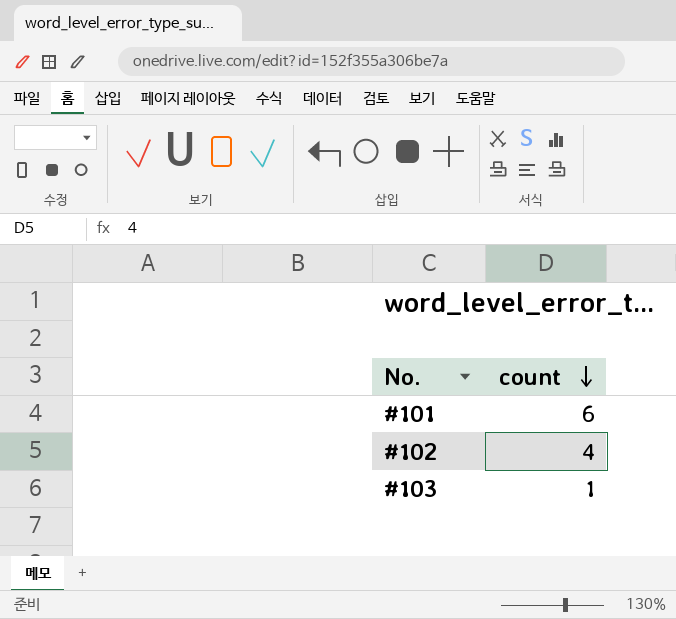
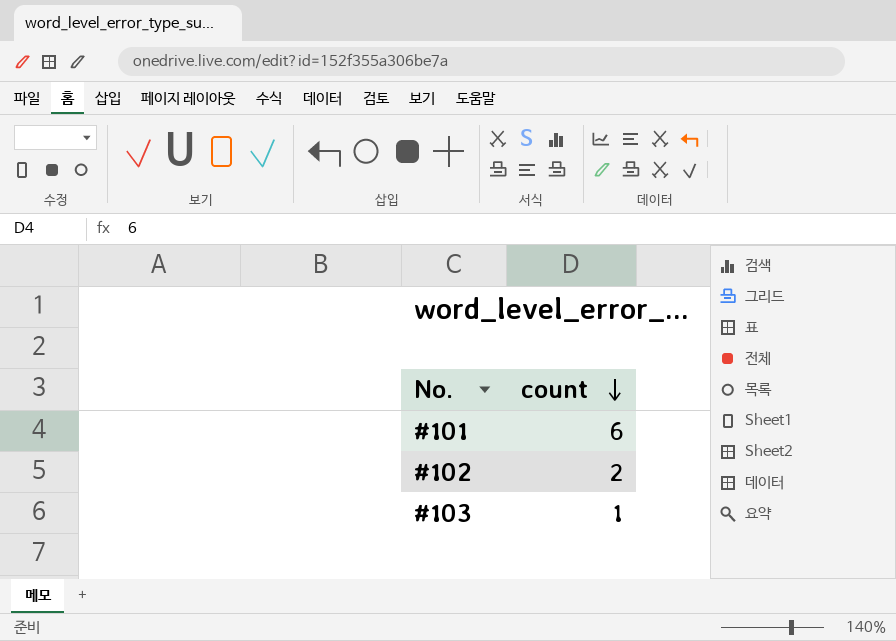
#102 | count: 4 -> 2

